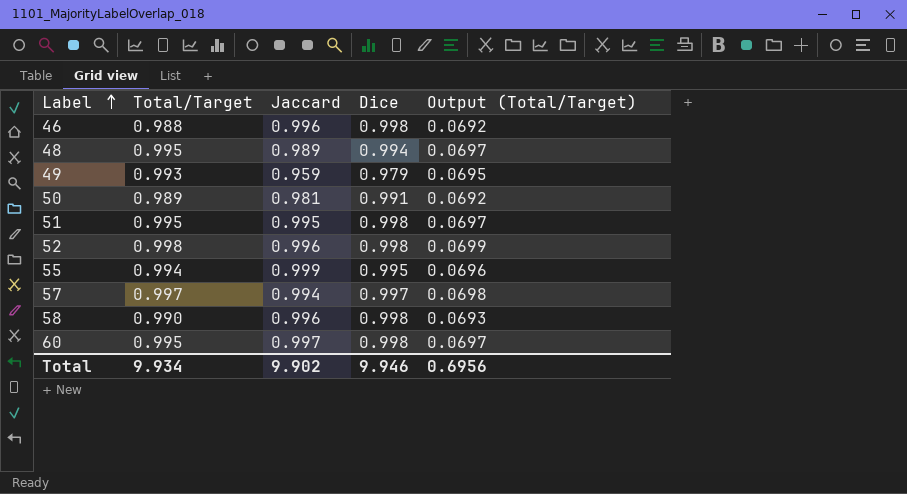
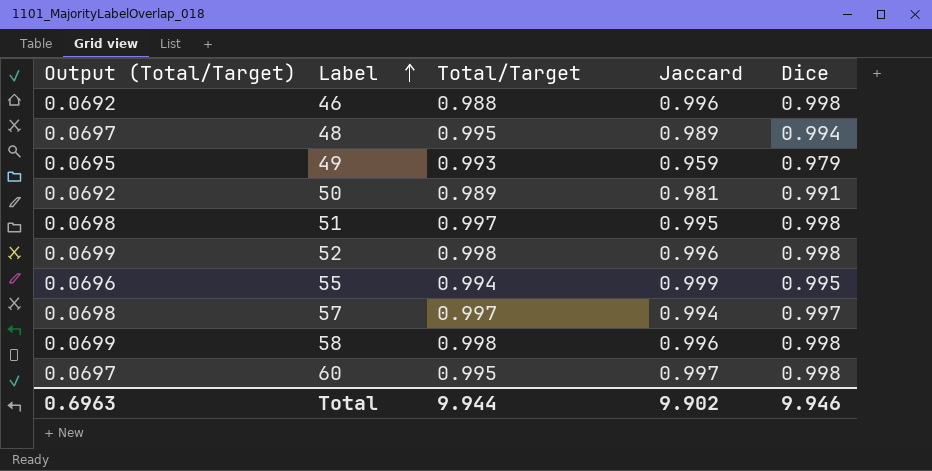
column Output (Total/Target) | position: 5 -> 1
51 | Output (Total/Target): 0.0697 -> 0.0698
51 | Total/Target: 0.995 -> 0.997
58 | Output (Total/Target): 0.0693 -> 0.0699
58 | Total/Target: 0.990 -> 0.998
Total | Output (Total/Target): 0.6956 -> 0.6963
Total | Total/Target: 9.934 -> 9.944

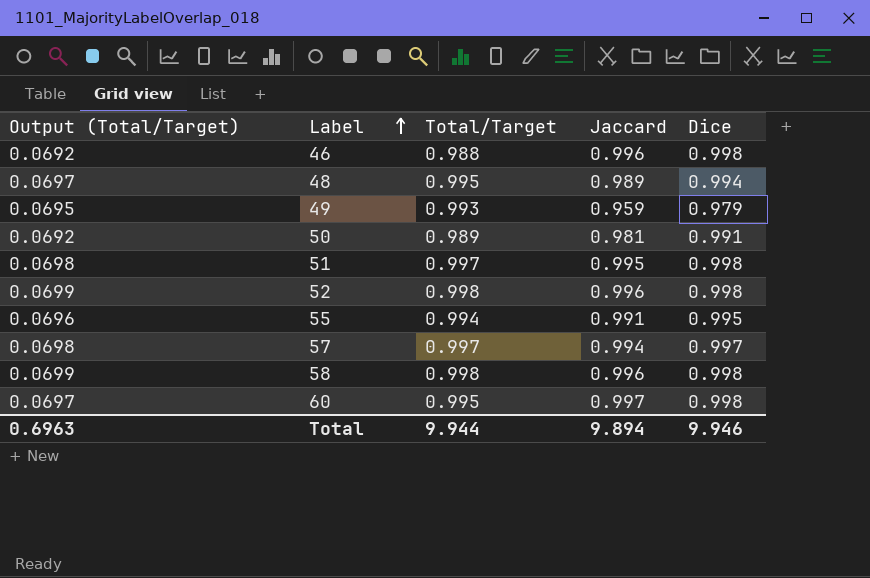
55 | Jaccard: 0.999 -> 0.991
Total | Jaccard: 9.902 -> 9.894

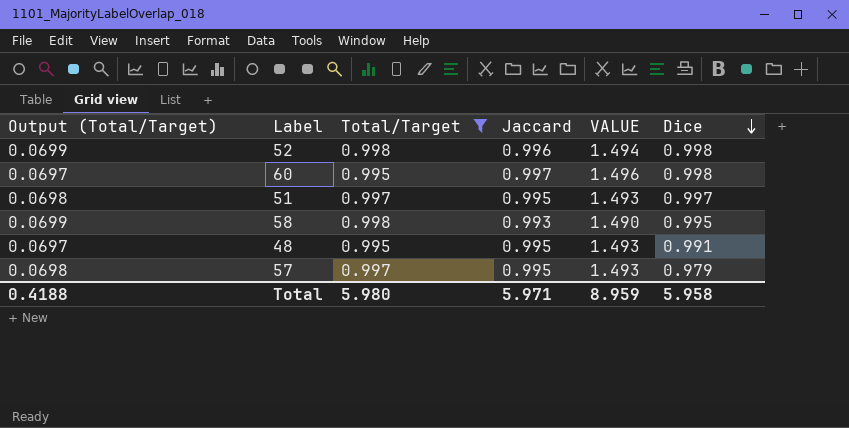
filter: none -> Total/Target >= 0.995
row order: Label ascending -> Dice descending
column VALUE | formula: none -> [Jaccard] * 1.5
51 | Dice: 0.998 -> 0.997
58 | Jaccard: 0.996 -> 0.993
58 | Dice: 0.998 -> 0.995
48 | Jaccard: 0.989 -> 0.995
48 | Dice: 0.994 -> 0.991
57 | Jaccard: 0.994 -> 0.995
57 | Dice: 0.997 -> 0.979
Total | Output (Total/Target): 0.6963 -> 0.4188
Total | Total/Target: 9.944 -> 5.980
Total | Jaccard: 9.894 -> 5.971
Total | Dice: 9.946 -> 5.958

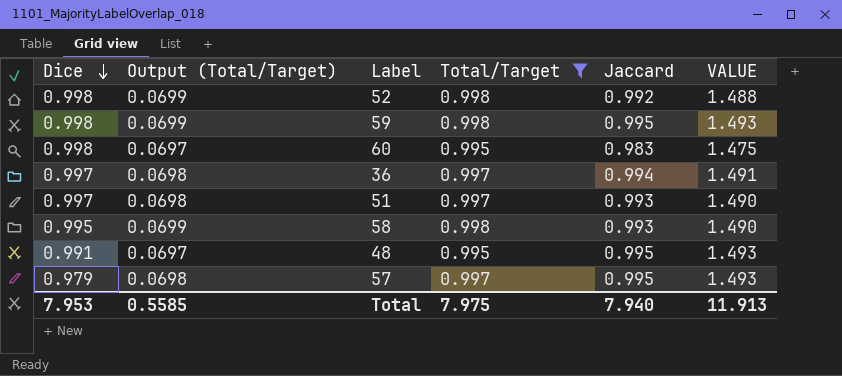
column Dice | position: 6 -> 1
52 | Jaccard: 0.996 -> 0.992
52 | VALUE: 1.494 -> 1.488
row 59: none -> 0.998 | 0.0699 | 0.998 | 0.995 | 1.493
60 | Jaccard: 0.997 -> 0.983
60 | VALUE: 1.496 -> 1.475
row 36: none -> 0.997 | 0.0698 | 0.997 | 0.994 | 1.491
51 | Jaccard: 0.995 -> 0.993
51 | VALUE: 1.493 -> 1.490
Total | Dice: 5.958 -> 7.953
Total | Output (Total/Target): 0.4188 -> 0.5585
Total | Total/Target: 5.980 -> 7.975
Total | Jaccard: 5.971 -> 7.940
Total | VALUE: 8.959 -> 11.913

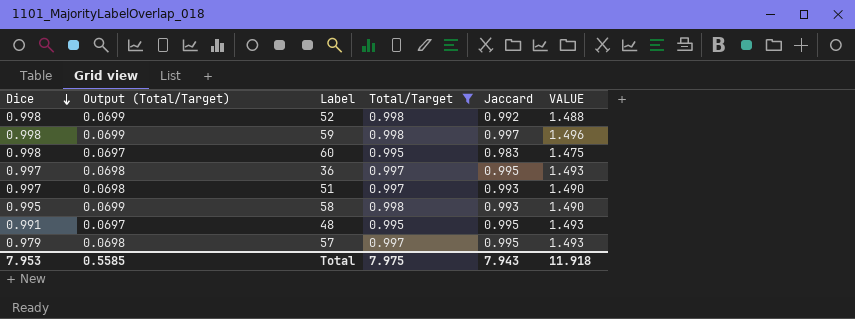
59 | Jaccard: 0.995 -> 0.997
59 | VALUE: 1.493 -> 1.496
36 | Jaccard: 0.994 -> 0.995
36 | VALUE: 1.491 -> 1.493
Total | Jaccard: 7.940 -> 7.943
Total | VALUE: 11.913 -> 11.918

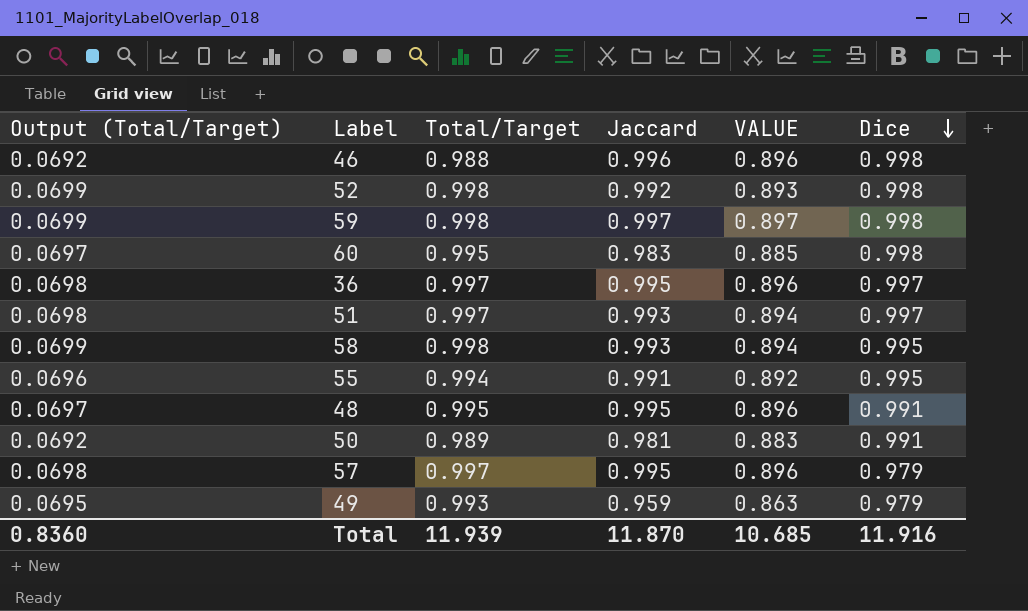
filter: Total/Target >= 0.995 -> none
column VALUE | formula: [Jaccard] * 1.5 -> [Jaccard] * 0.9
column Dice | position: 1 -> 6
Total | Output (Total/Target): 0.5585 -> 0.8360
Total | Total/Target: 7.975 -> 11.939
Total | Jaccard: 7.943 -> 11.870
Total | VALUE: 11.918 -> 10.685
Total | Dice: 7.953 -> 11.916

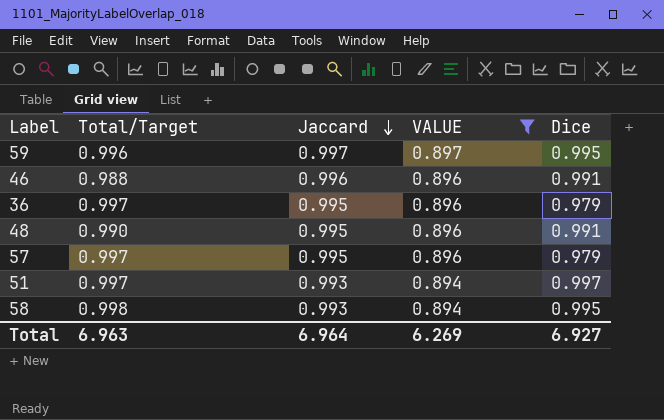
filter: none -> VALUE >= 0.894
row order: Dice descending -> Jaccard descending
column Output (Total/Target) | formula: [Total/Target] * 0.07 -> none
59 | Total/Target: 0.998 -> 0.996
59 | Dice: 0.998 -> 0.995
46 | Dice: 0.998 -> 0.991
36 | Dice: 0.997 -> 0.979
48 | Total/Target: 0.995 -> 0.990
Total | Total/Target: 11.939 -> 6.963
Total | Jaccard: 11.870 -> 6.964
Total | VALUE: 10.685 -> 6.269
Total | Dice: 11.916 -> 6.927

